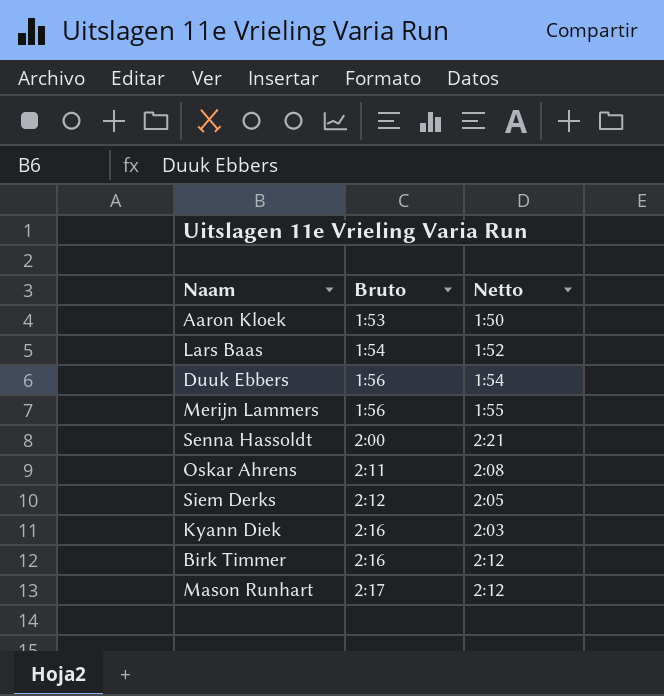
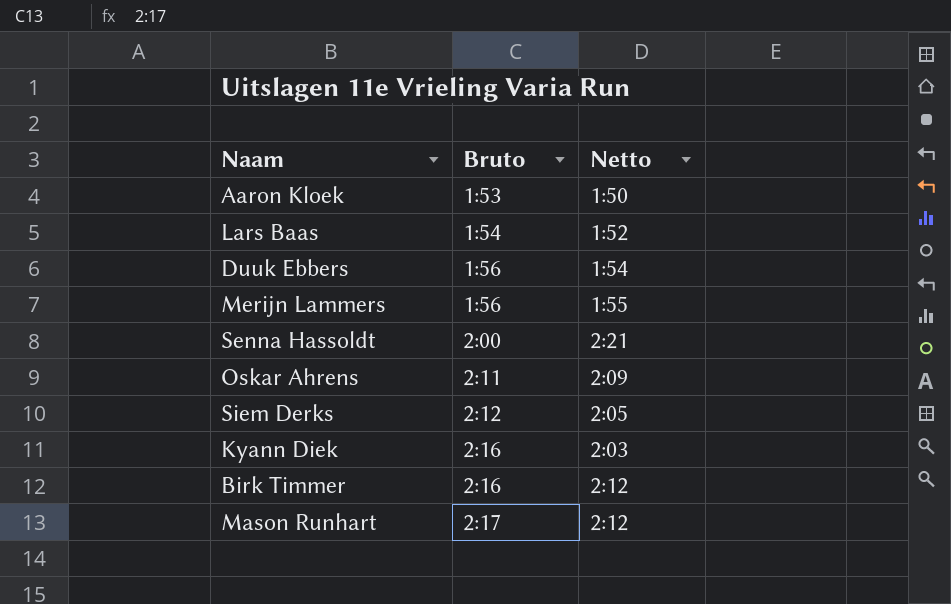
Oskar Ahrens | Netto: 2:08 -> 2:09

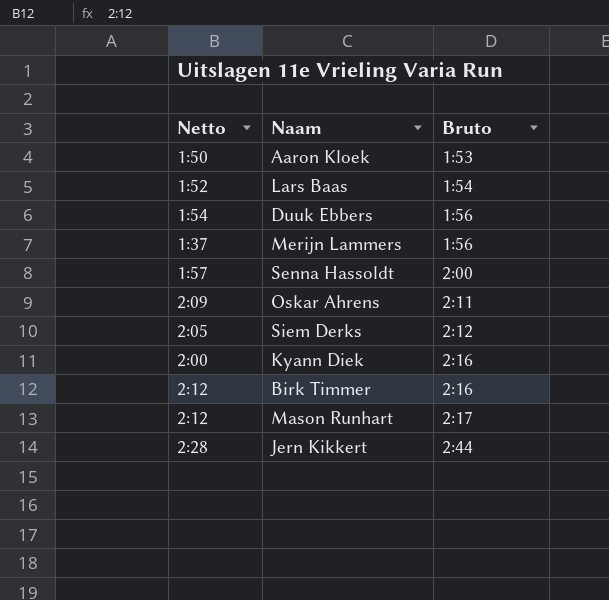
column Netto | position: 3 -> 1
Merijn Lammers | Netto: 1:55 -> 1:37
Senna Hassoldt | Netto: 2:21 -> 1:57
Kyann Diek | Netto: 2:03 -> 2:00
row Jern Kikkert: none -> 2:28 | 2:44

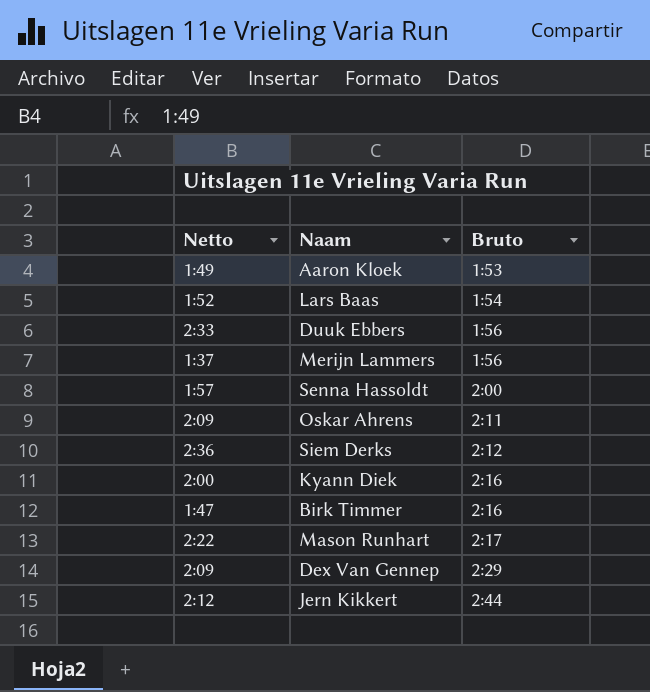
Aaron Kloek | Netto: 1:50 -> 1:49
Duuk Ebbers | Netto: 1:54 -> 2:33
Siem Derks | Netto: 2:05 -> 2:36
Birk Timmer | Netto: 2:12 -> 1:47
Mason Runhart | Netto: 2:12 -> 2:22
row Dex Van Gennep: none -> 2:09 | 2:29
Jern Kikkert | Netto: 2:28 -> 2:12

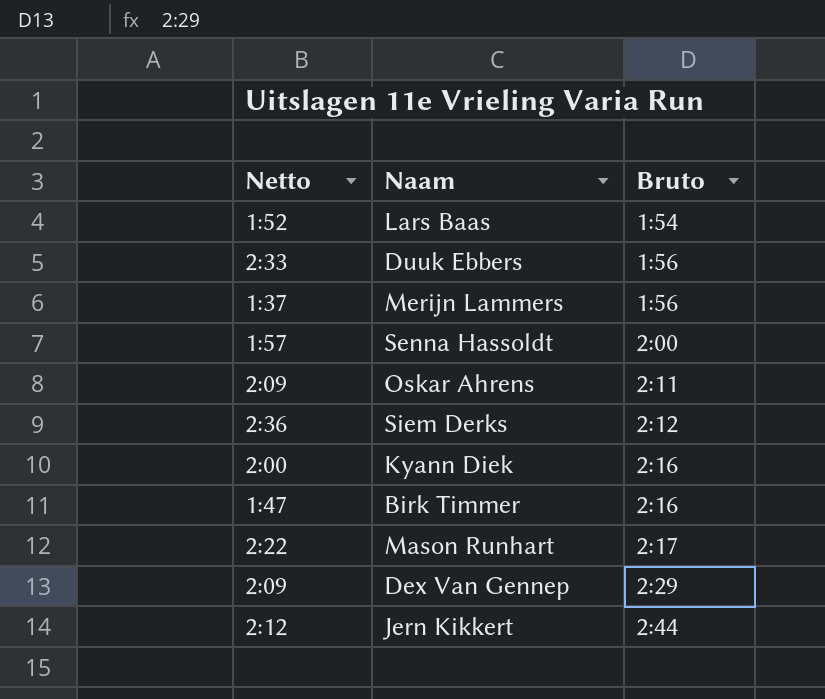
row Aaron Kloek: 1:49 | 1:53 -> none

